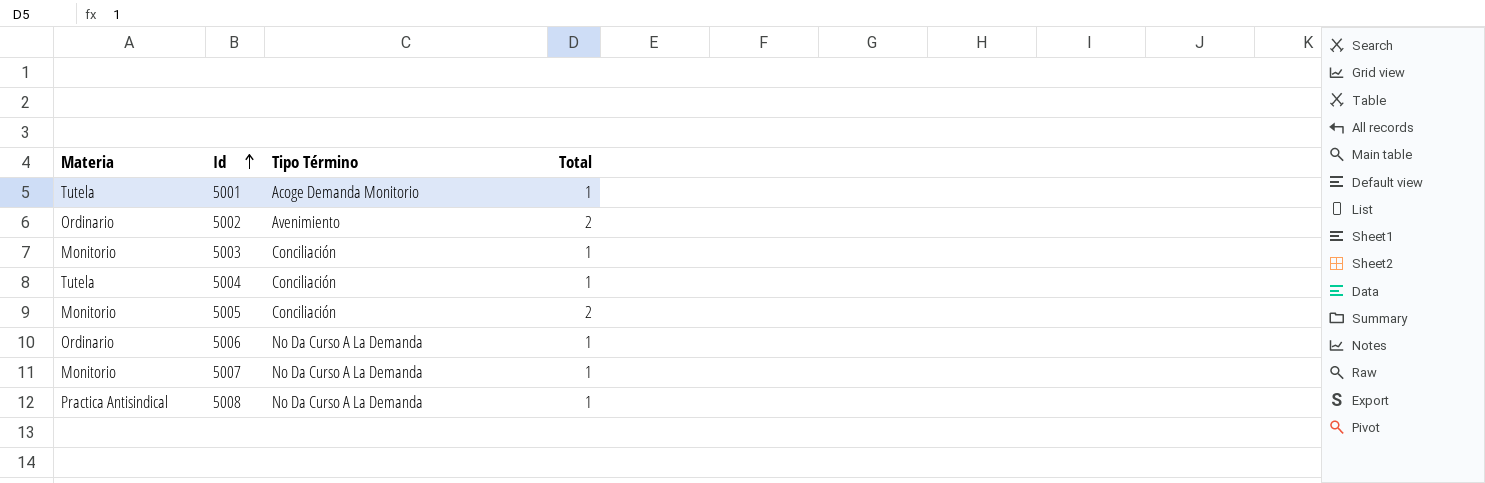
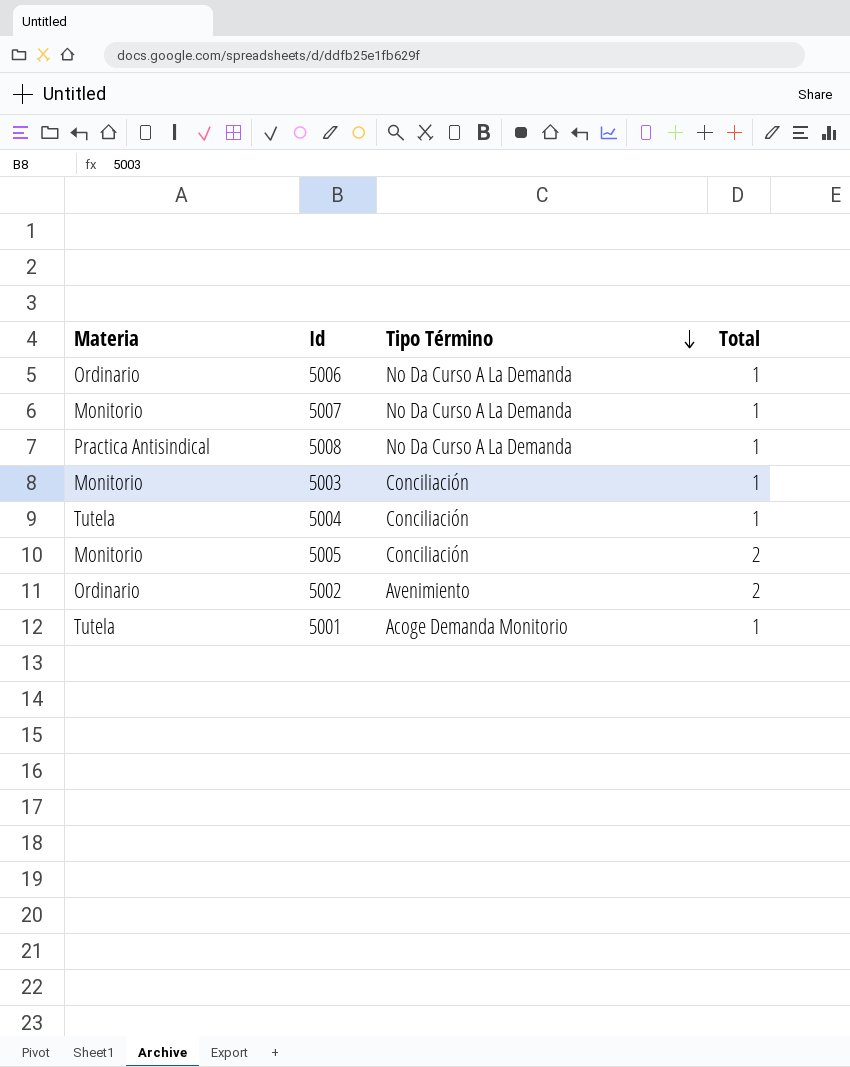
row order: Id ascending -> Tipo Término descending

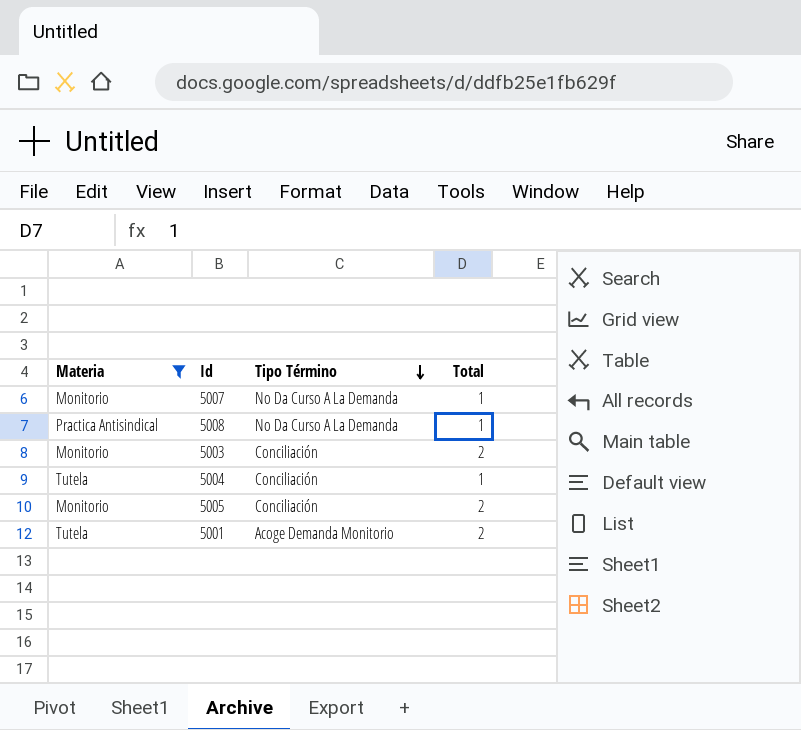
filter: none -> Materia != Ordinario
5003 | Total: 1 -> 2
5001 | Total: 1 -> 2

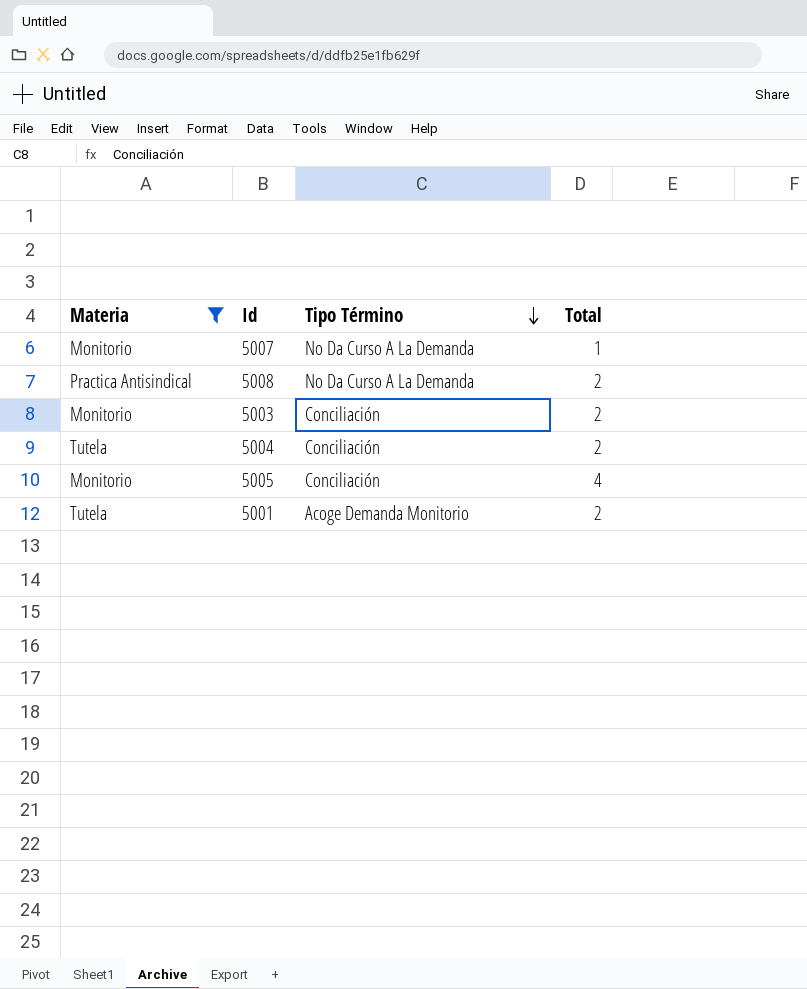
5008 | Total: 1 -> 2
5004 | Total: 1 -> 2
5005 | Total: 2 -> 4

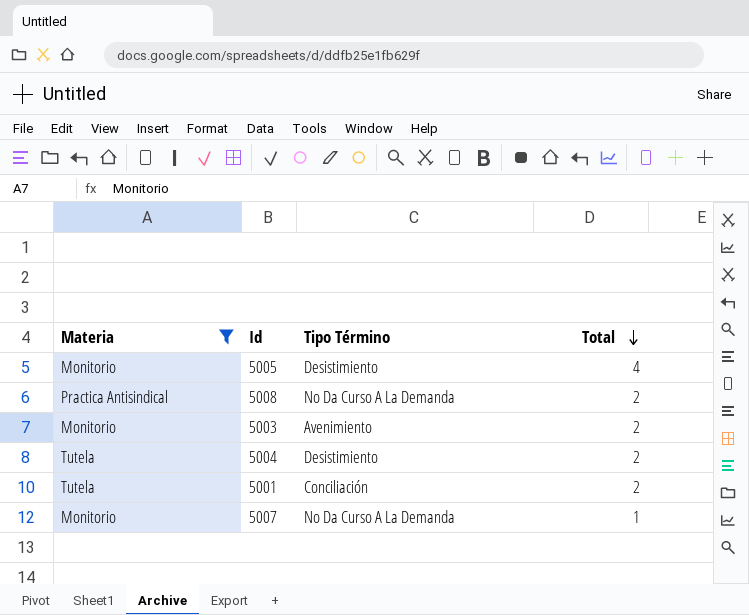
row order: Tipo Término descending -> Total descending
5005 | Tipo Término: Conciliación -> Desistimiento
5003 | Tipo Término: Conciliación -> Avenimiento
5004 | Tipo Término: Conciliación -> Desistimiento
5001 | Tipo Término: Acoge Demanda Monitorio -> Conciliación

